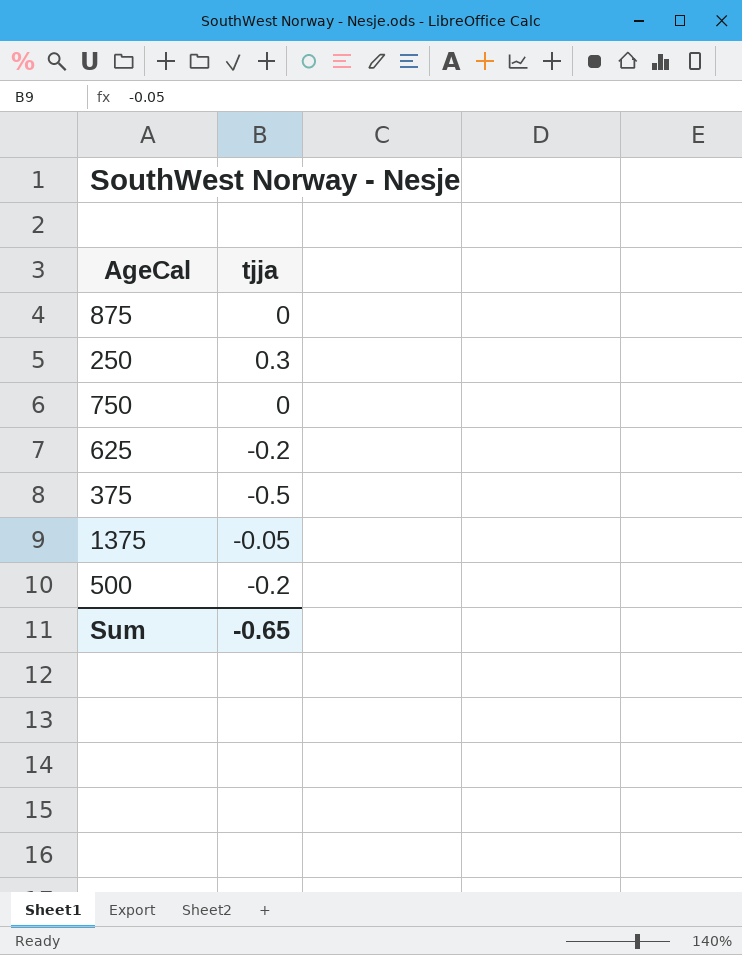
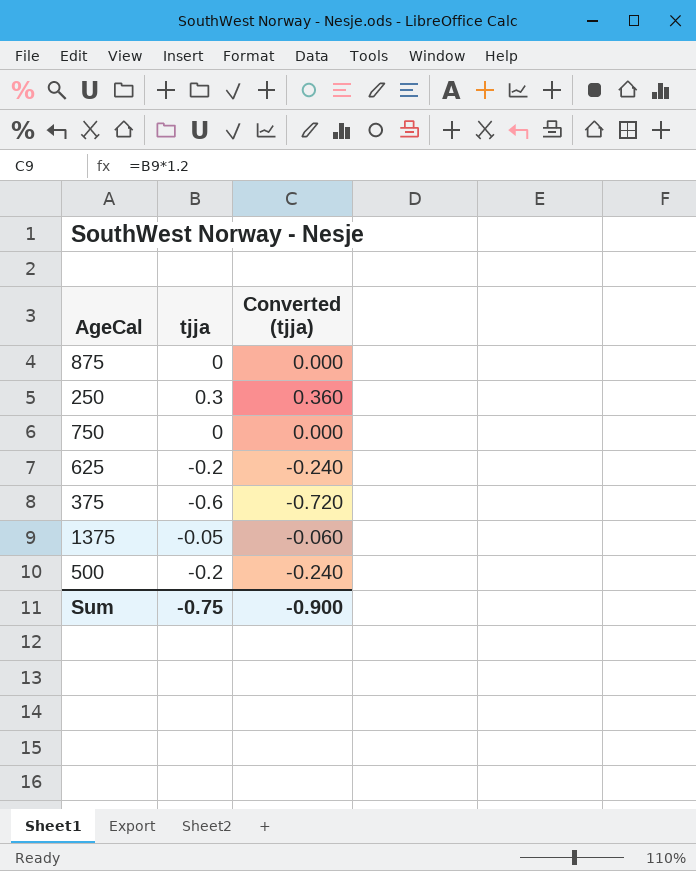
column Converted (tjja) | formula: none -> [tjja] * 1.2
375 | tjja: -0.5 -> -0.6
Sum | tjja: -0.65 -> -0.75

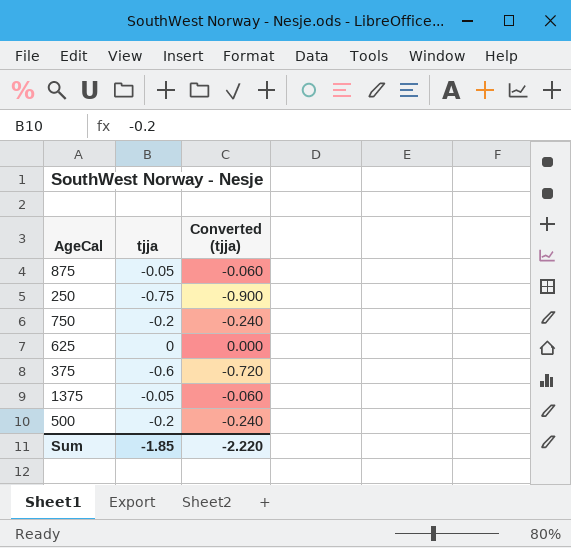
875 | tjja: 0 -> -0.05
875 | Converted (tjja): 0.000 -> -0.060
250 | tjja: 0.3 -> -0.75
250 | Converted (tjja): 0.360 -> -0.900
750 | tjja: 0 -> -0.2
750 | Converted (tjja): 0.000 -> -0.240
625 | tjja: -0.2 -> 0
625 | Converted (tjja): -0.240 -> 0.000
Sum | tjja: -0.75 -> -1.85
Sum | Converted (tjja): -0.900 -> -2.220

